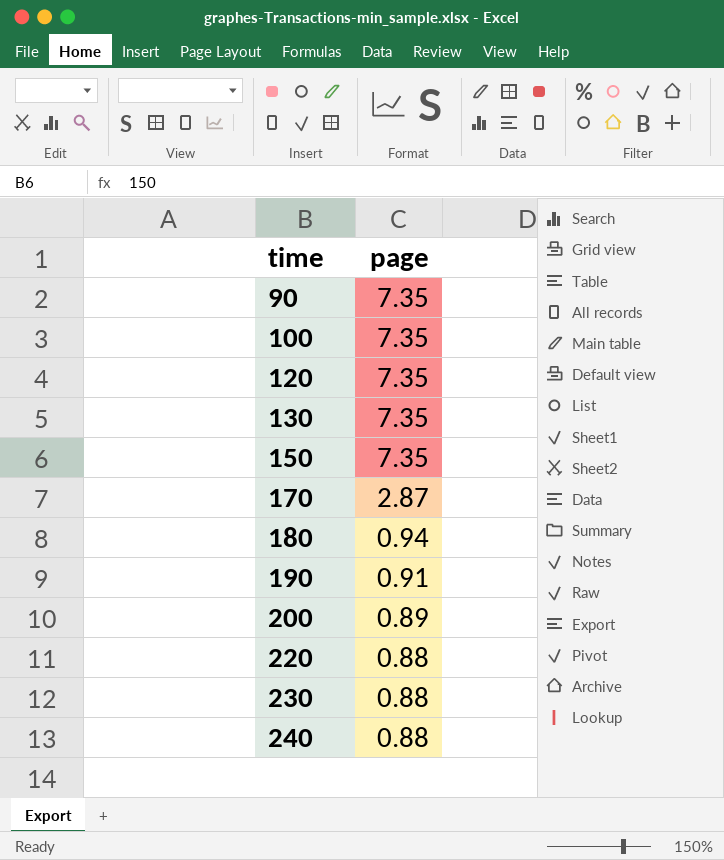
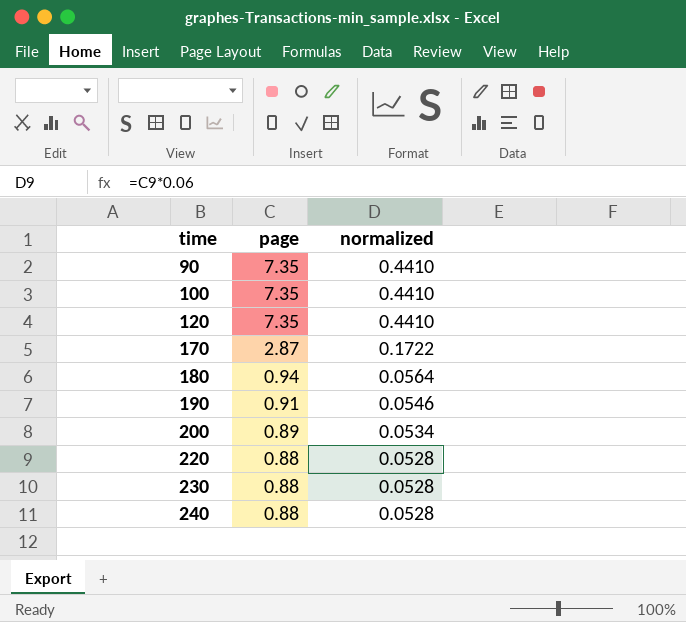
column normalized | formula: none -> [page] * 0.06
row 130: 7.35 -> none
row 150: 7.35 -> none

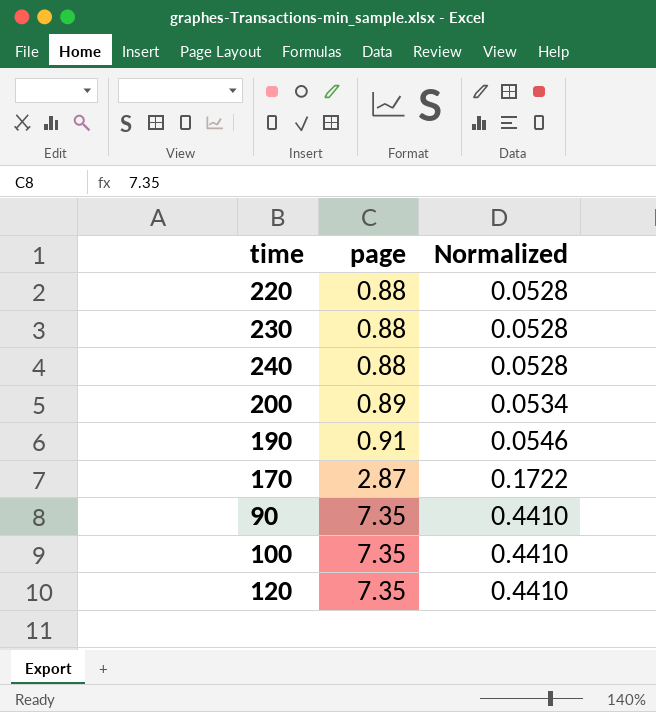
row order: time ascending -> page ascending
column name: normalized -> Normalized
row 180: 0.94 | 0.0564 -> none

